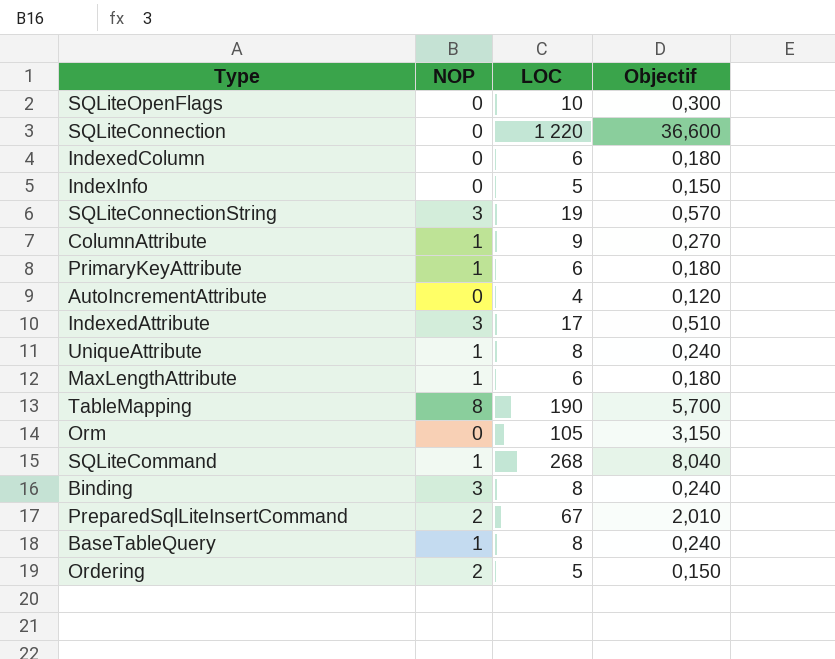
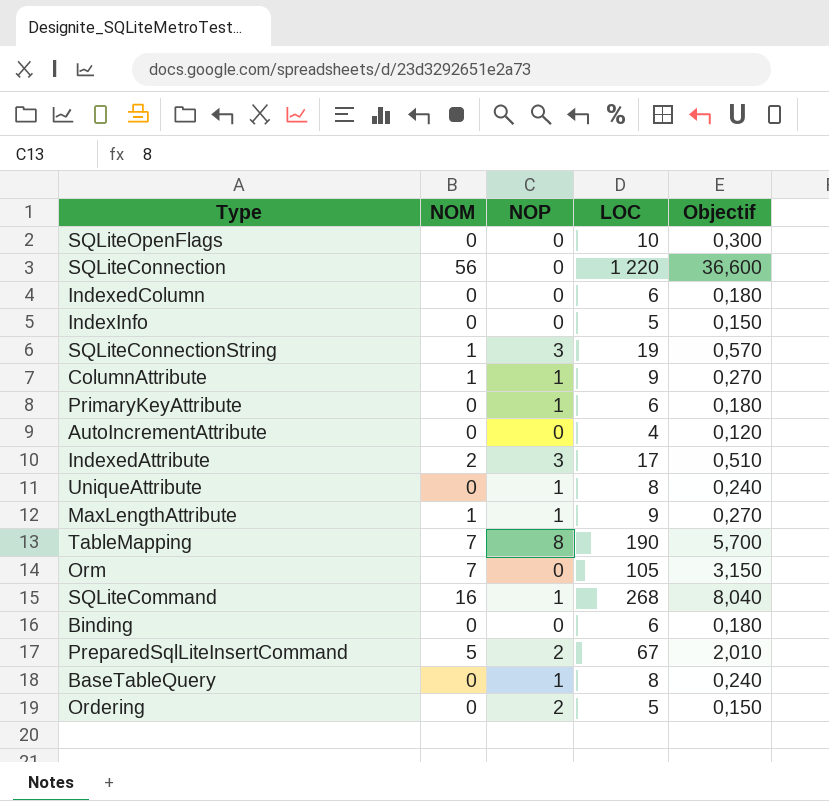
column NOM | position: none -> 2
MaxLengthAttribute | LOC: 6 -> 9
MaxLengthAttribute | Objectif: 0,180 -> 0,270
Binding | NOP: 3 -> 0
Binding | LOC: 8 -> 6
Binding | Objectif: 0,240 -> 0,180

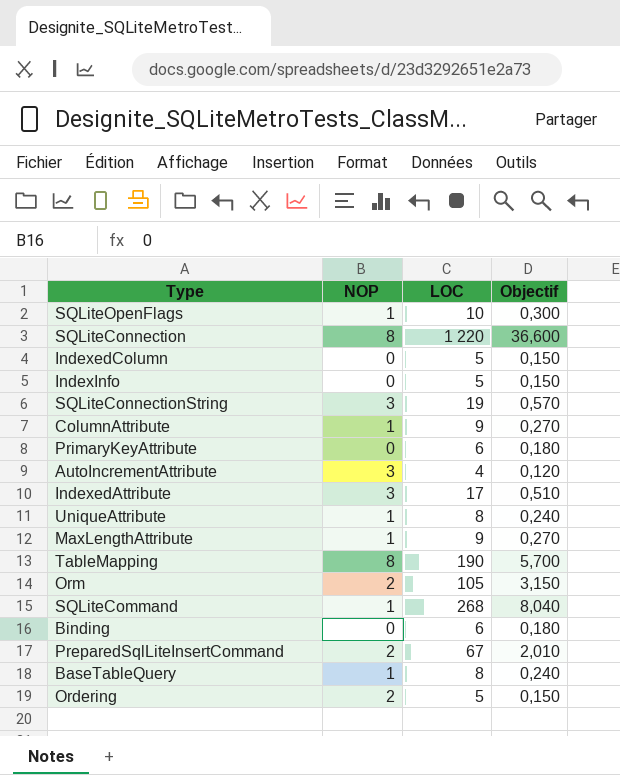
column NOM | position: 2 -> none
SQLiteOpenFlags | NOP: 0 -> 1
SQLiteConnection | NOP: 0 -> 8
IndexedColumn | LOC: 6 -> 5
IndexedColumn | Objectif: 0,180 -> 0,150
PrimaryKeyAttribute | NOP: 1 -> 0
AutoIncrementAttribute | NOP: 0 -> 3
Orm | NOP: 0 -> 2

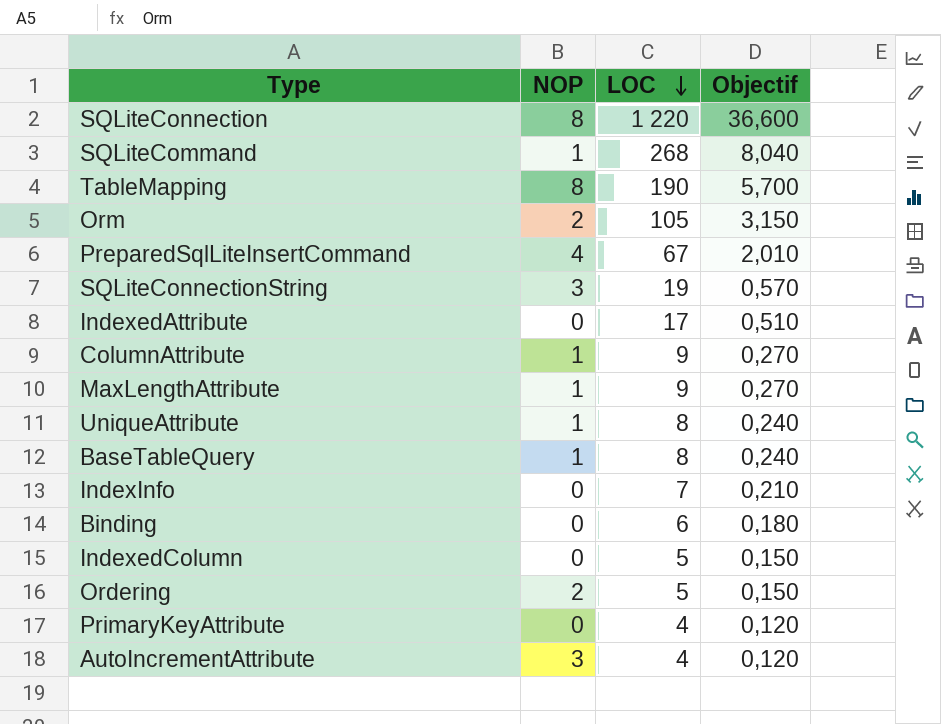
row order: none -> LOC descending
row SQLiteOpenFlags: 1 | 10 | 0,300 -> none
PreparedSqlLiteInsertCommand | NOP: 2 -> 4
IndexedAttribute | NOP: 3 -> 0
IndexInfo | LOC: 5 -> 7
IndexInfo | Objectif: 0,150 -> 0,210
PrimaryKeyAttribute | LOC: 6 -> 4
PrimaryKeyAttribute | Objectif: 0,180 -> 0,120

